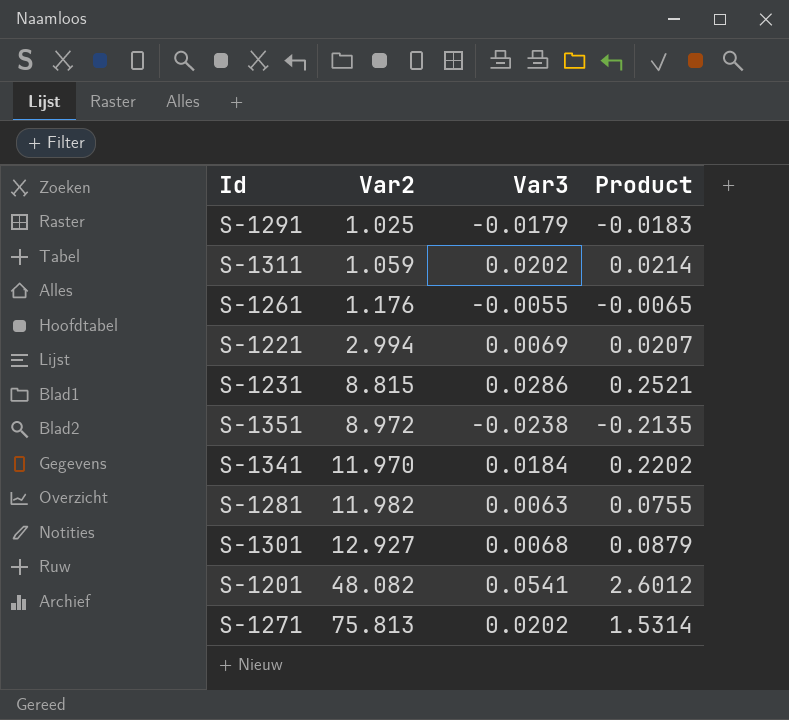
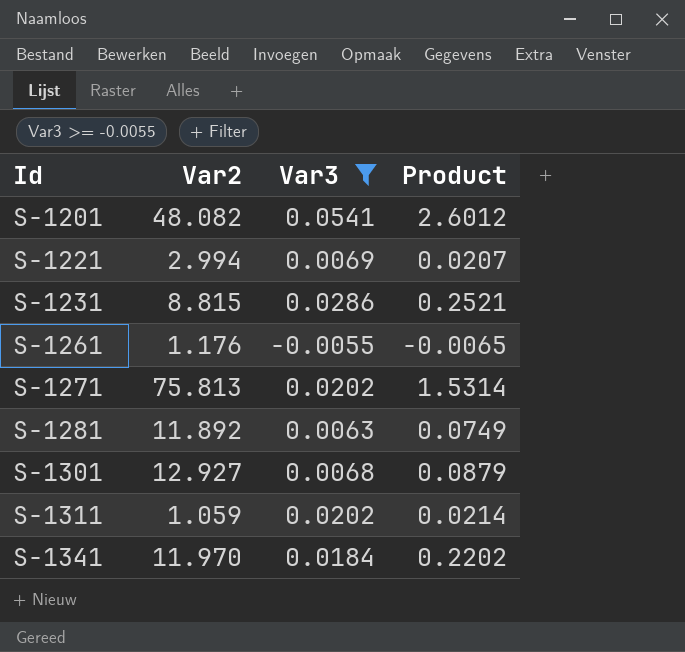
filter: none -> Var3 >= -0.0055
row order: Var2 ascending -> Id ascending
S-1281 | Var2: 11.982 -> 11.892
S-1281 | Product: 0.0755 -> 0.0749

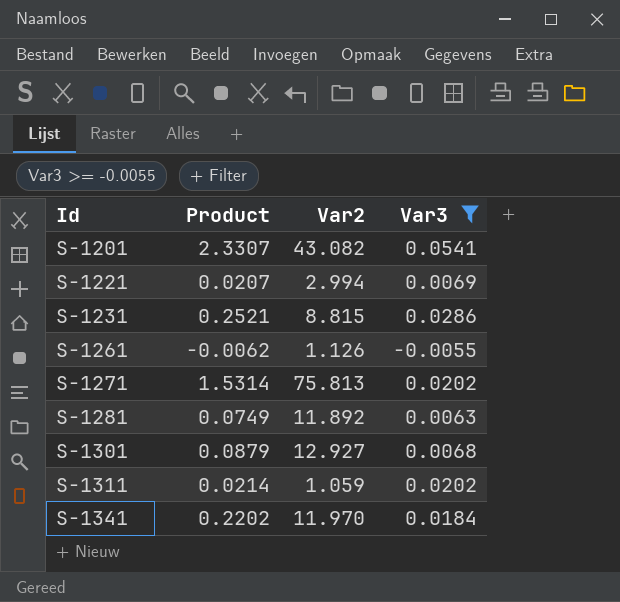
column Product | position: 4 -> 2
S-1201 | Product: 2.6012 -> 2.3307
S-1201 | Var2: 48.082 -> 43.082
S-1261 | Product: -0.0065 -> -0.0062
S-1261 | Var2: 1.176 -> 1.126

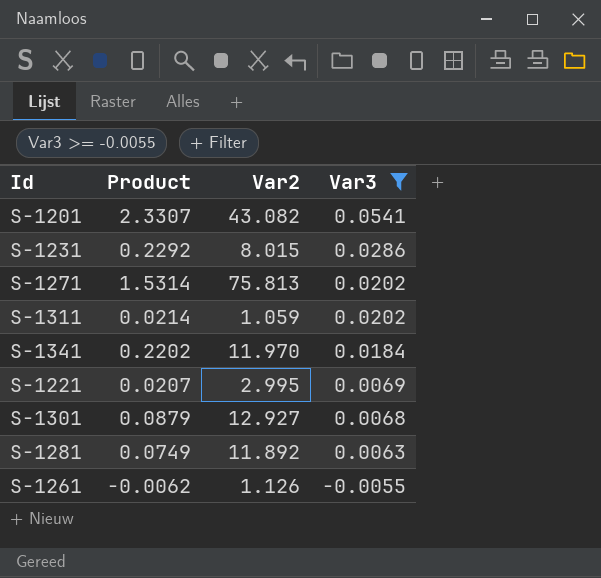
row order: Id ascending -> Var3 descending
S-1231 | Product: 0.2521 -> 0.2292
S-1231 | Var2: 8.815 -> 8.015
S-1221 | Var2: 2.994 -> 2.995

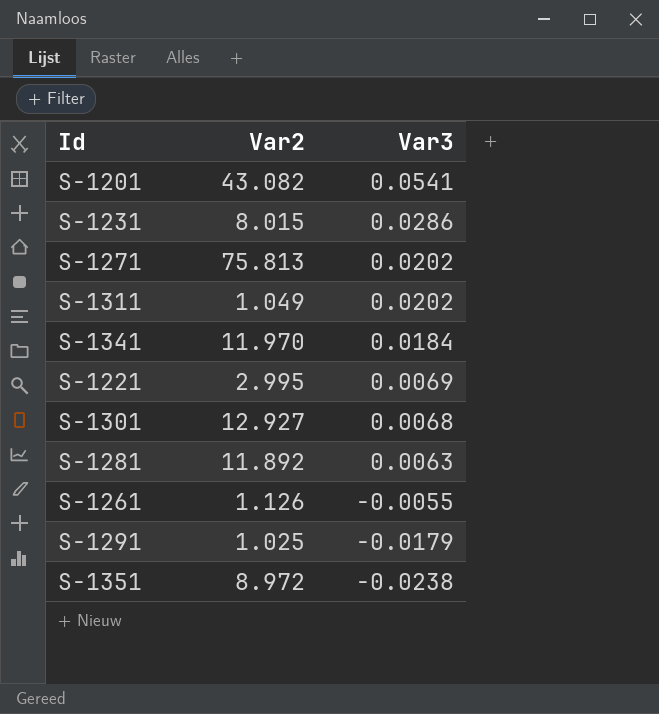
filter: Var3 >= -0.0055 -> none
column Product | formula: [Var2] * [Var3] -> none
S-1311 | Var2: 1.059 -> 1.049

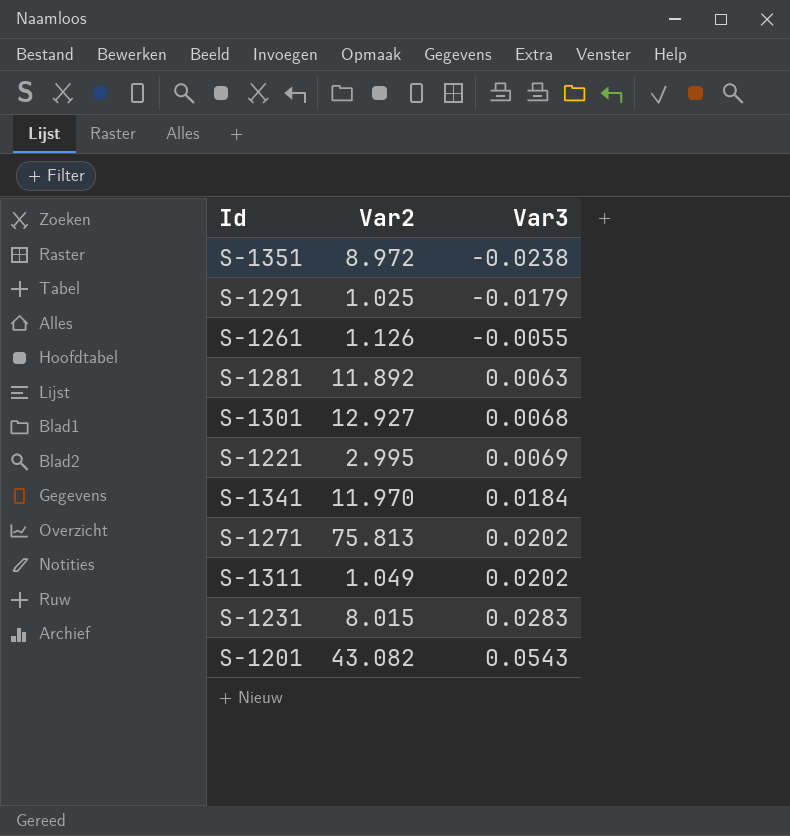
row order: Var3 descending -> Var3 ascending
S-1231 | Var3: 0.0286 -> 0.0283
S-1201 | Var3: 0.0541 -> 0.0543

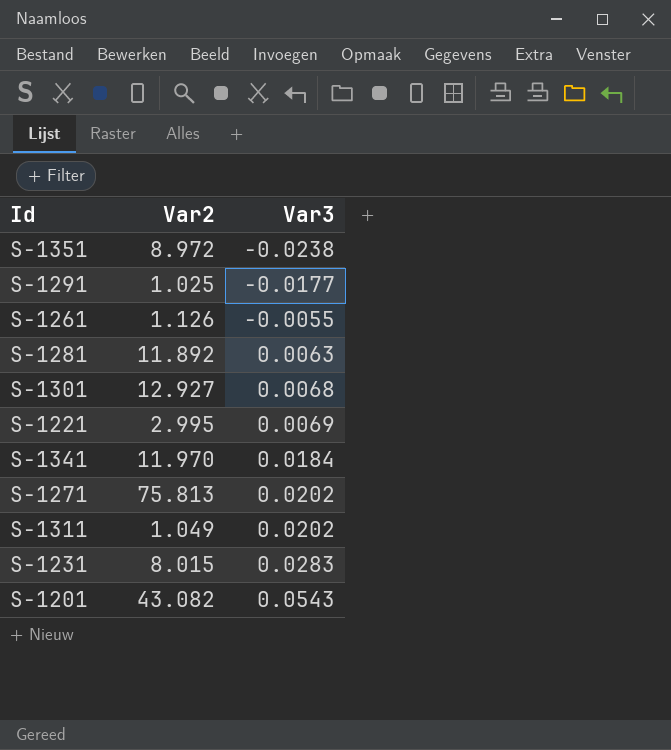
S-1291 | Var3: -0.0179 -> -0.0177

